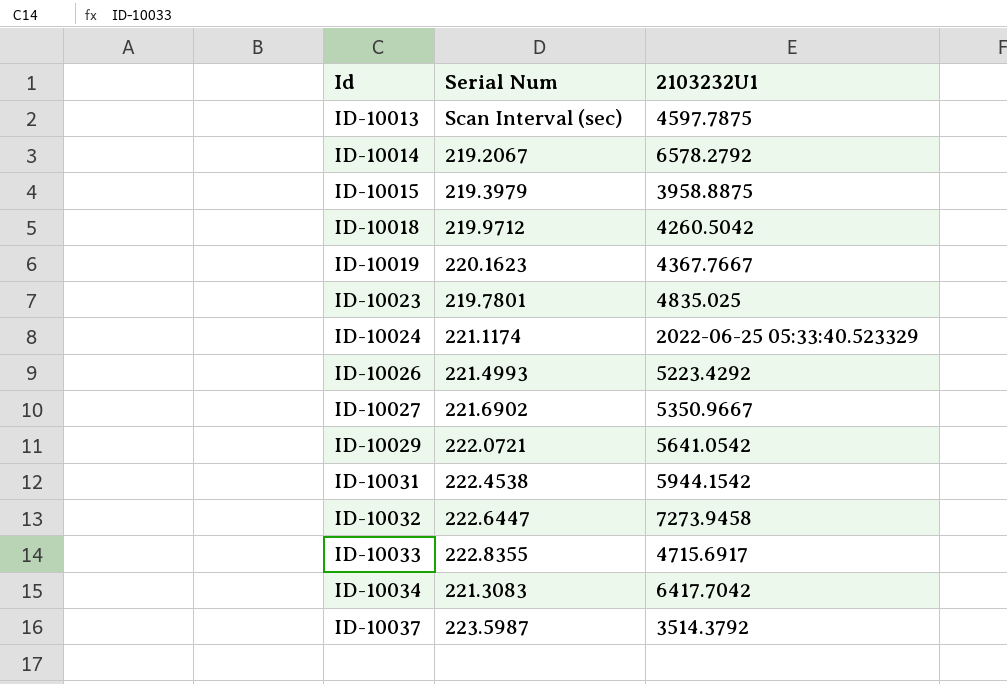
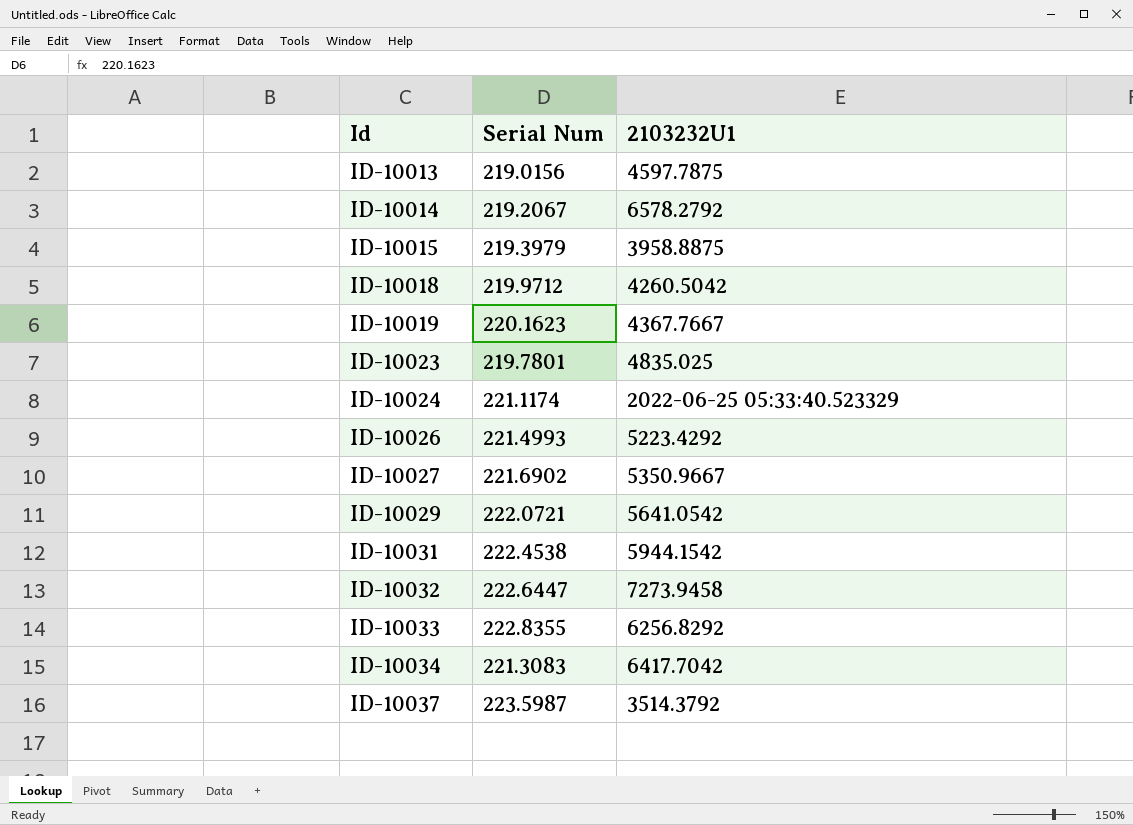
ID-10013 | Serial Num: Scan Interval (sec) -> 219.0156
ID-10033 | 2103232U1: 4715.6917 -> 6256.8292

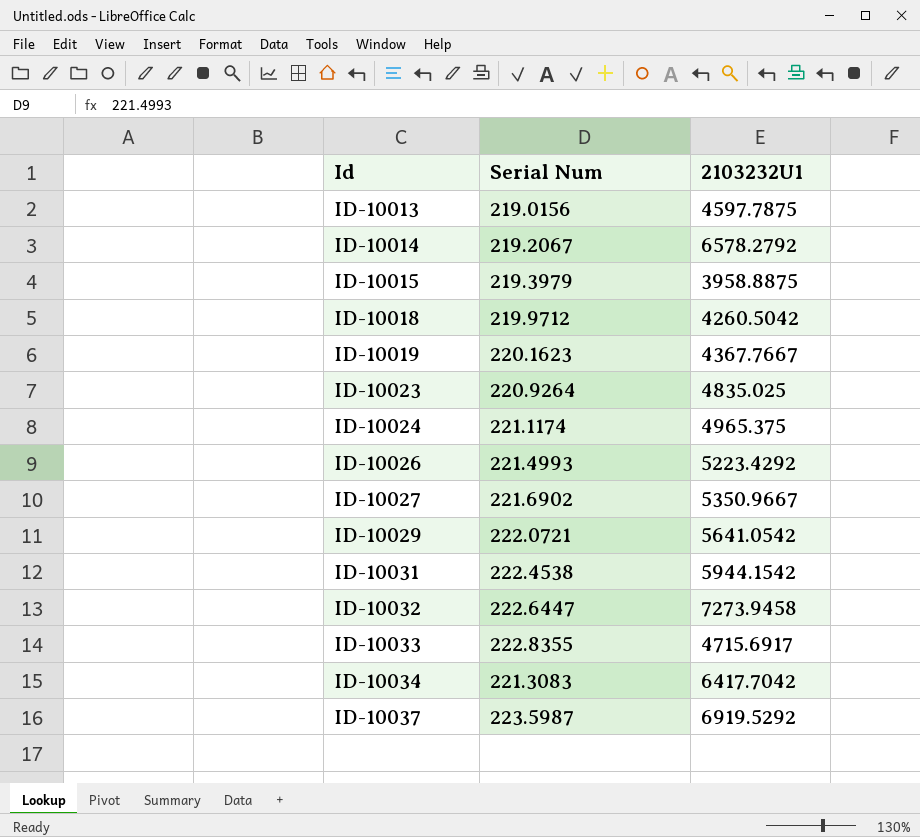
ID-10023 | Serial Num: 219.7801 -> 220.9264
ID-10024 | 2103232U1: 2022-06-25 05:33:40.523329 -> 4965.375
ID-10033 | 2103232U1: 6256.8292 -> 4715.6917
ID-10037 | 2103232U1: 3514.3792 -> 6919.5292

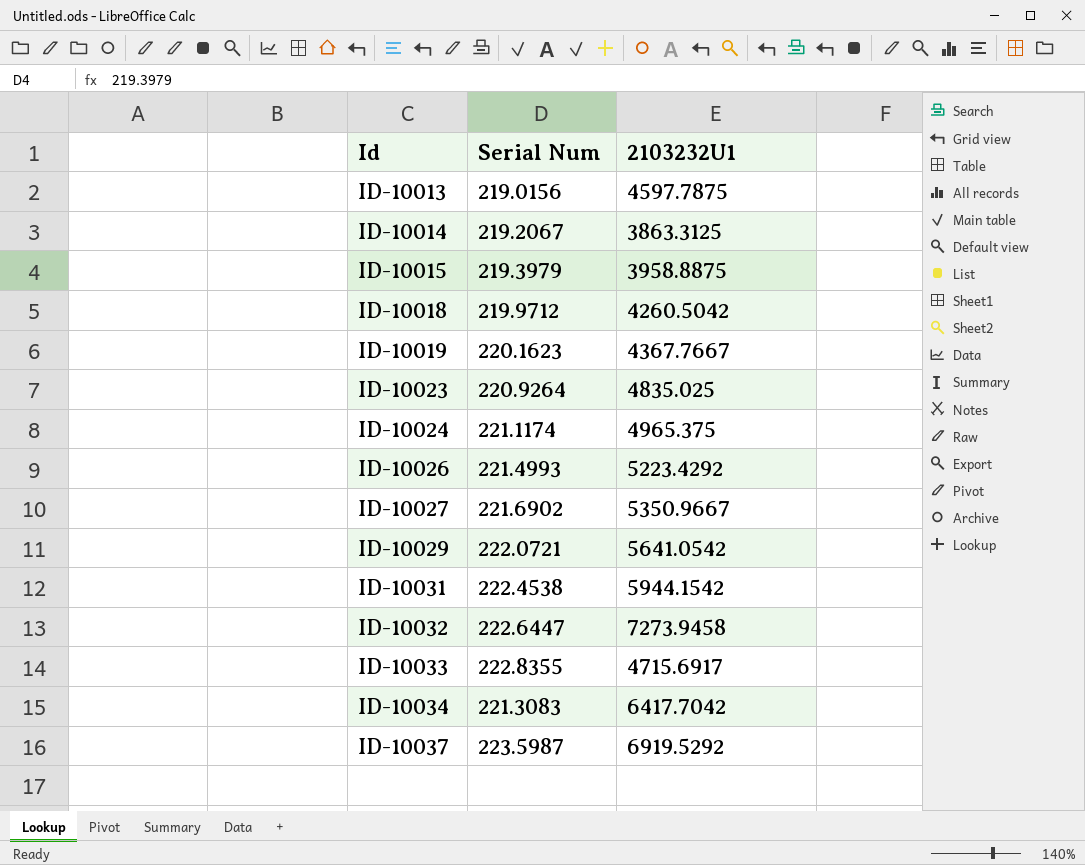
ID-10014 | 2103232U1: 6578.2792 -> 3863.3125

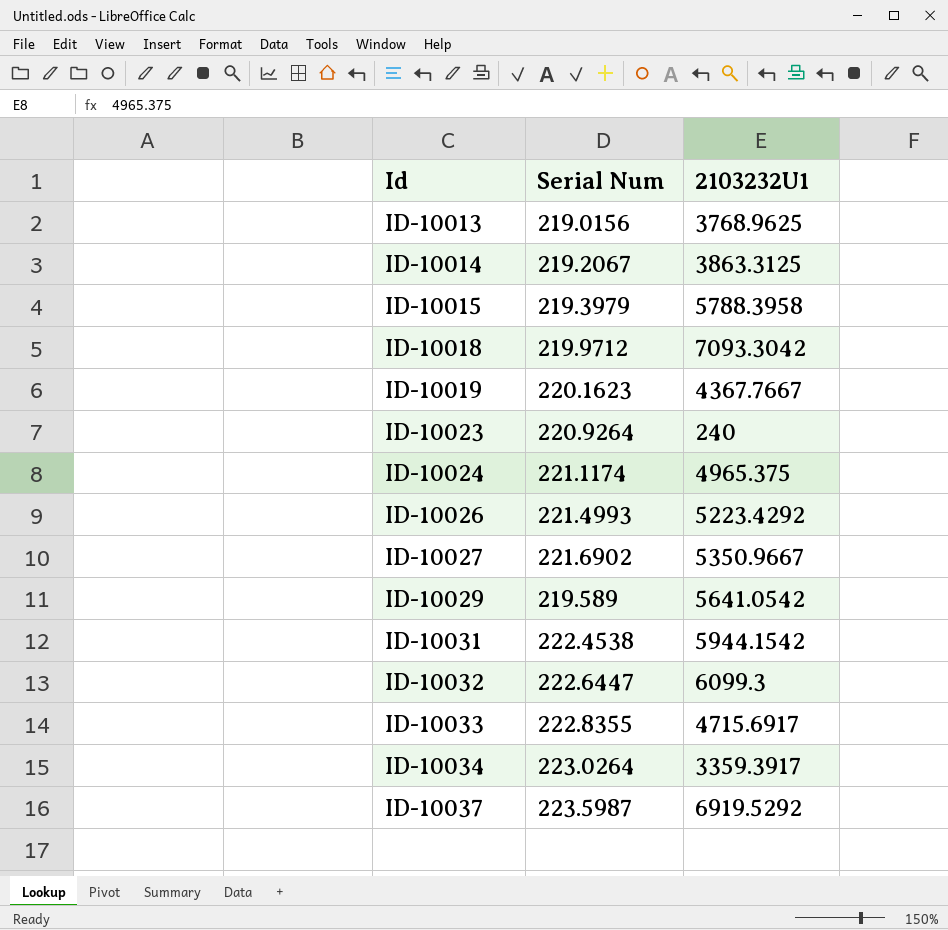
ID-10013 | 2103232U1: 4597.7875 -> 3768.9625
ID-10015 | 2103232U1: 3958.8875 -> 5788.3958
ID-10018 | 2103232U1: 4260.5042 -> 7093.3042
ID-10023 | 2103232U1: 4835.025 -> 240
ID-10029 | Serial Num: 222.0721 -> 219.589
ID-10032 | 2103232U1: 7273.9458 -> 6099.3
ID-10034 | Serial Num: 221.3083 -> 223.0264
ID-10034 | 2103232U1: 6417.7042 -> 3359.3917

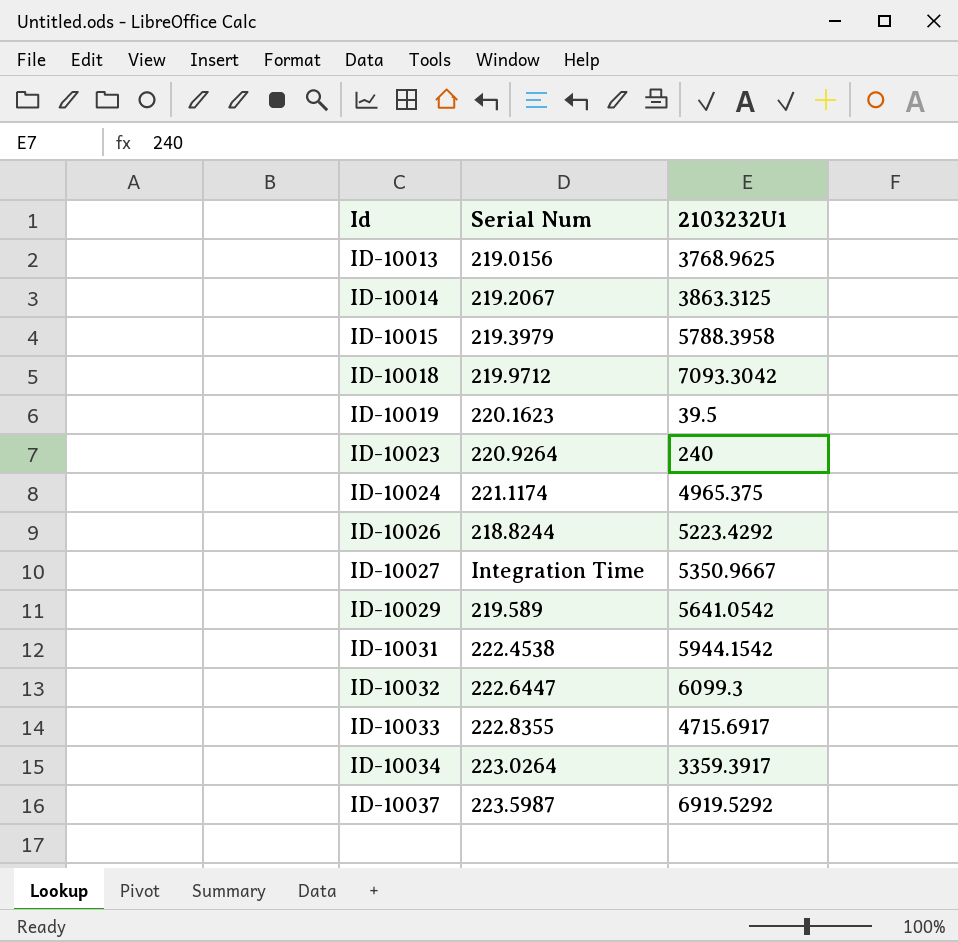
ID-10019 | 2103232U1: 4367.7667 -> 39.5
ID-10026 | Serial Num: 221.4993 -> 218.8244
ID-10027 | Serial Num: 221.6902 -> Integration Time

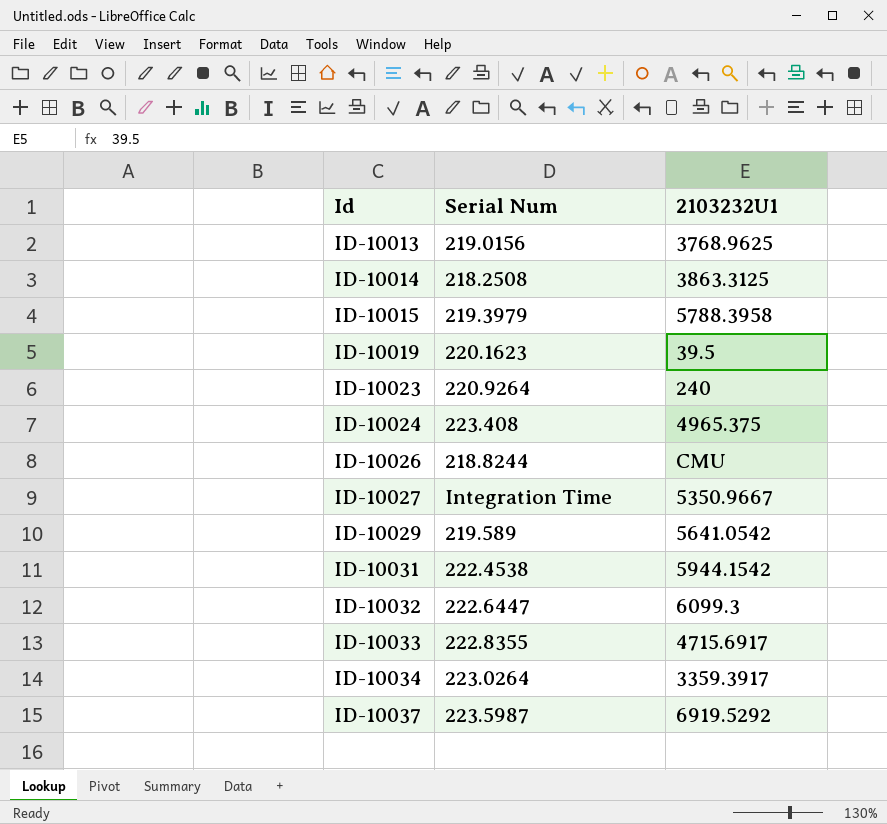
row ID-10018: 219.9712 | 7093.3042 -> none
ID-10014 | Serial Num: 219.2067 -> 218.2508
ID-10024 | Serial Num: 221.1174 -> 223.408
ID-10026 | 2103232U1: 5223.4292 -> CMU

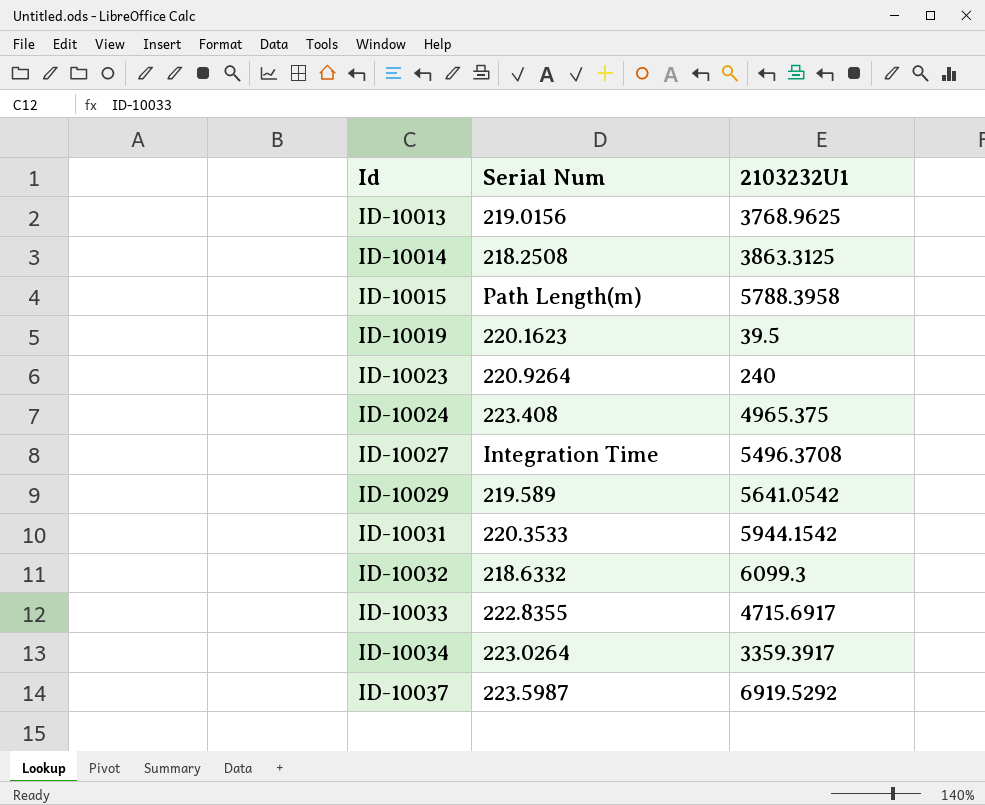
row ID-10026: 218.8244 | CMU -> none
ID-10015 | Serial Num: 219.3979 -> Path Length(m)
ID-10027 | 2103232U1: 5350.9667 -> 5496.3708
ID-10031 | Serial Num: 222.4538 -> 220.3533
ID-10032 | Serial Num: 222.6447 -> 218.6332

